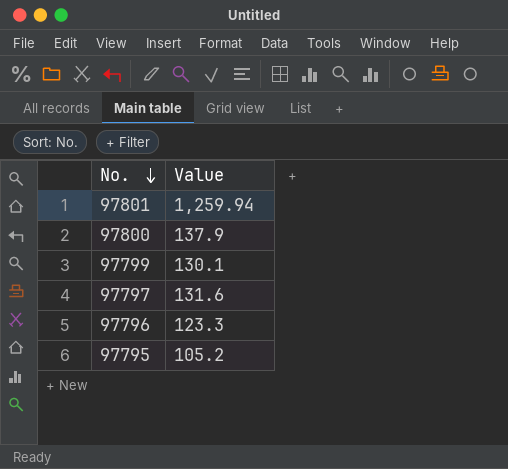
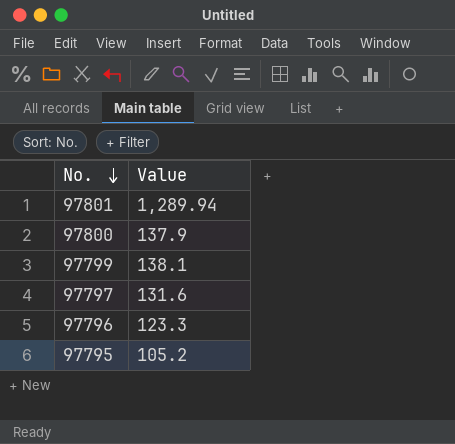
97801 | Value: 1,259.94 -> 1,289.94
97799 | Value: 130.1 -> 138.1

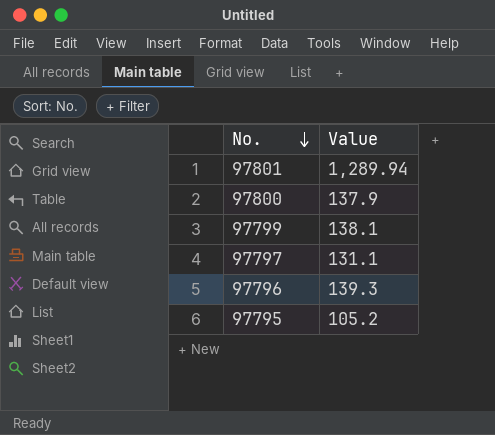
97797 | Value: 131.6 -> 131.1
97796 | Value: 123.3 -> 139.3

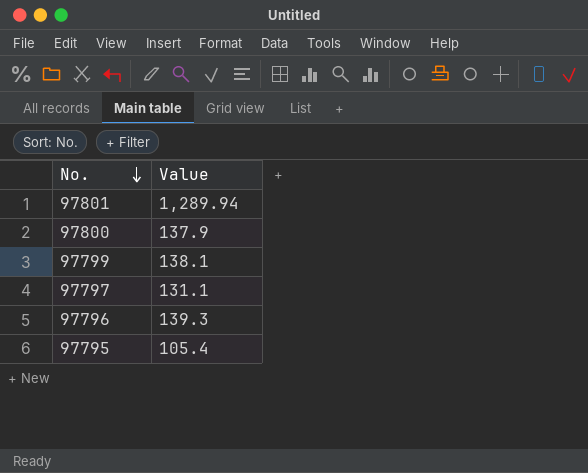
97795 | Value: 105.2 -> 105.4

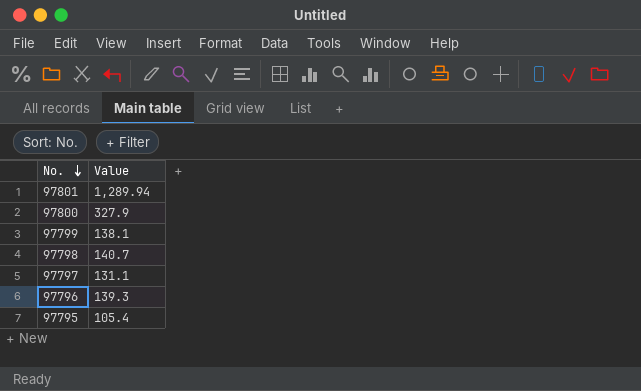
97800 | Value: 137.9 -> 327.9
row 97798: none -> 140.7

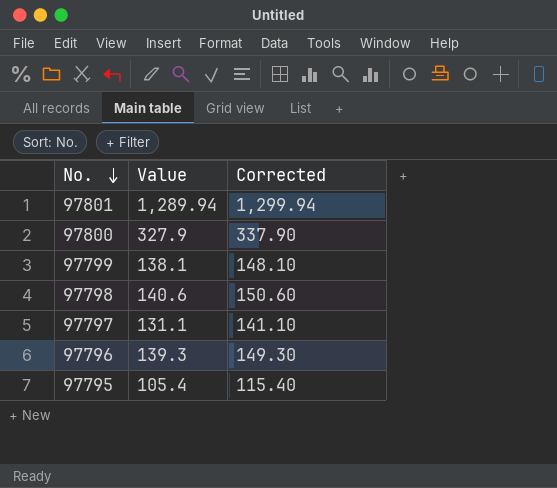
column Corrected | formula: none -> [Value] + 10
97798 | Value: 140.7 -> 140.6

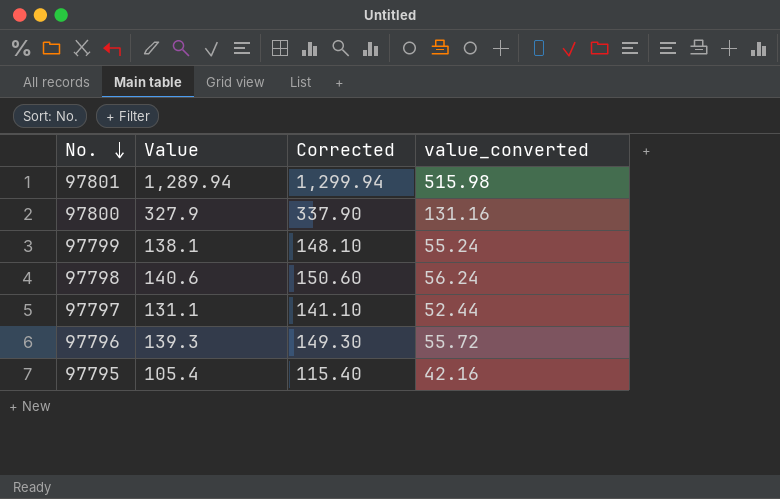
column value_converted | formula: none -> [Value] * 0.4

